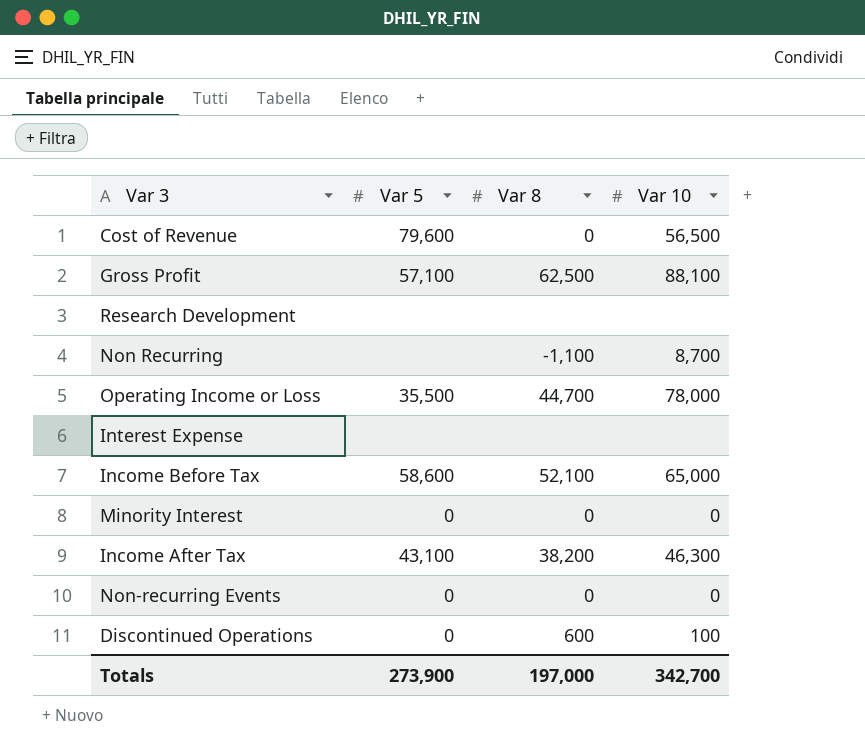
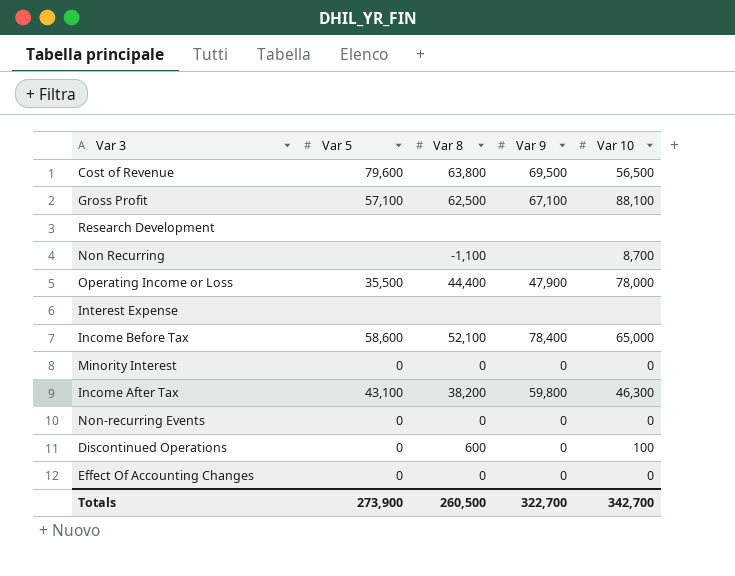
column Var 9 | position: none -> 4
Cost of Revenue | Var 8: 0 -> 63,800
Operating Income or Loss | Var 8: 44,700 -> 44,400
row Effect Of Accounting Changes: none -> 0 | 0 | 0 | 0
Totals | Var 8: 197,000 -> 260,500

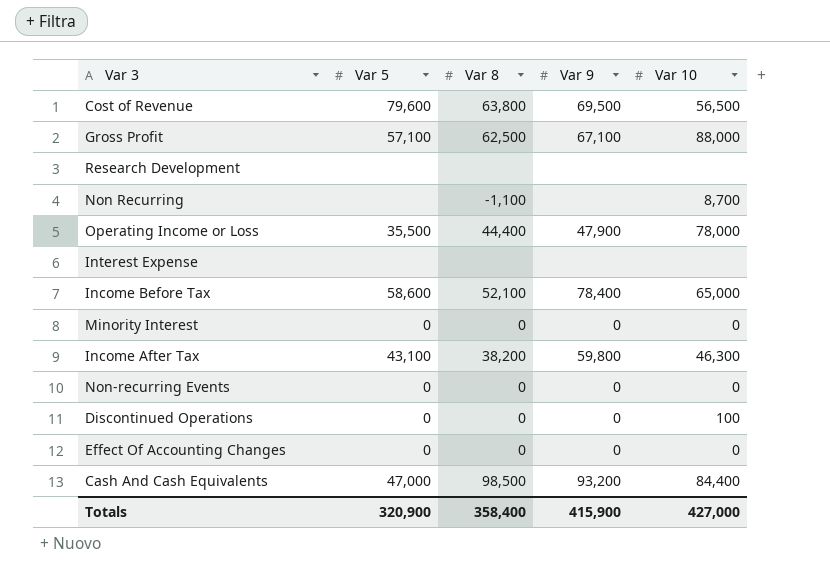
Gross Profit | Var 10: 88,100 -> 88,000
Discontinued Operations | Var 8: 600 -> 0
row Cash And Cash Equivalents: none -> 47,000 | 98,500 | 93,200 | 84,400
Totals | Var 5: 273,900 -> 320,900
Totals | Var 8: 260,500 -> 358,400
Totals | Var 9: 322,700 -> 415,900
Totals | Var 10: 342,700 -> 427,000

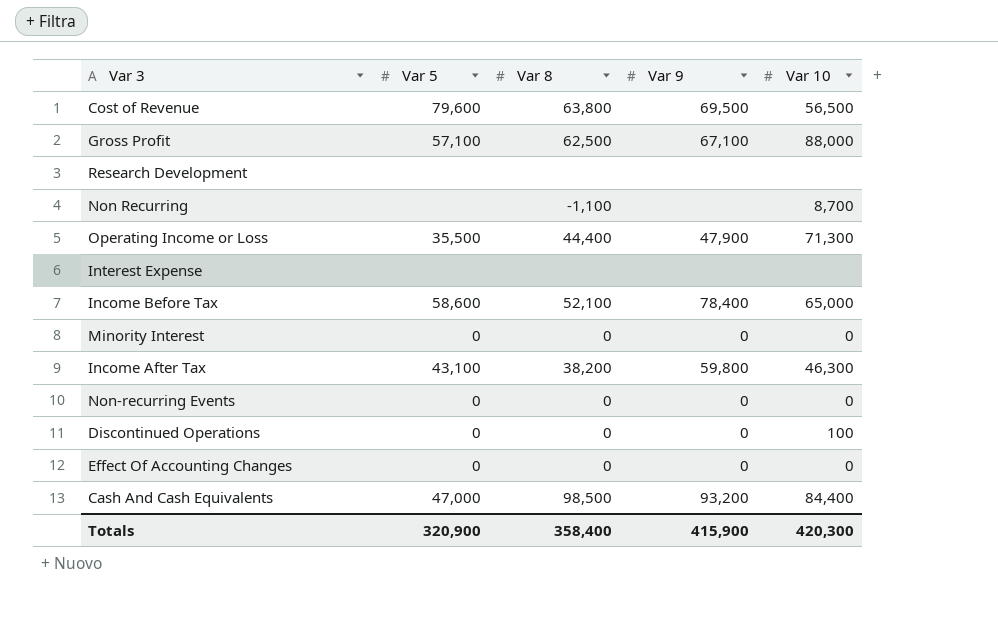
Operating Income or Loss | Var 10: 78,000 -> 71,300
Totals | Var 10: 427,000 -> 420,300

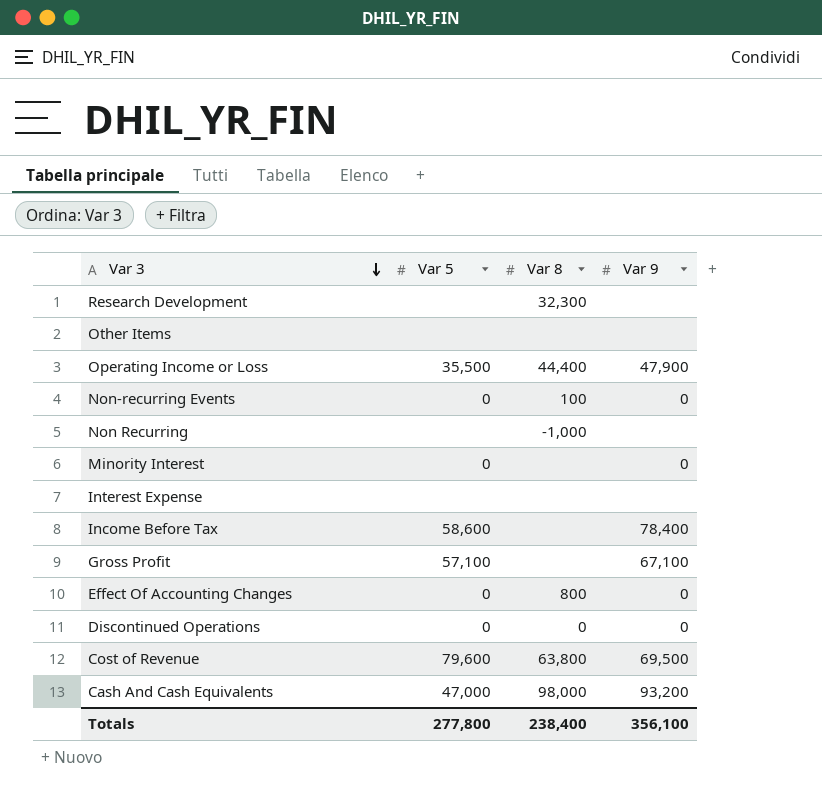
row order: none -> Var 3 descending
column Var 10 | position: 5 -> none
row Income After Tax: 43,100 | 38,200 | 59,800 | 46,300 -> none
Research Development | Var 8: none -> 32,300
row Other Items: none -> none | none | none
Non-recurring Events | Var 8: 0 -> 100
Non Recurring | Var 8: -1,100 -> -1,000
Minority Interest | Var 8: 0 -> none
Income Before Tax | Var 8: 52,100 -> none
Gross Profit | Var 8: 62,500 -> none
Effect Of Accounting Changes | Var 8: 0 -> 800
Cash And Cash Equivalents | Var 8: 98,500 -> 98,000
Totals | Var 5: 320,900 -> 277,800
Totals | Var 8: 358,400 -> 238,400
Totals | Var 9: 415,900 -> 356,100

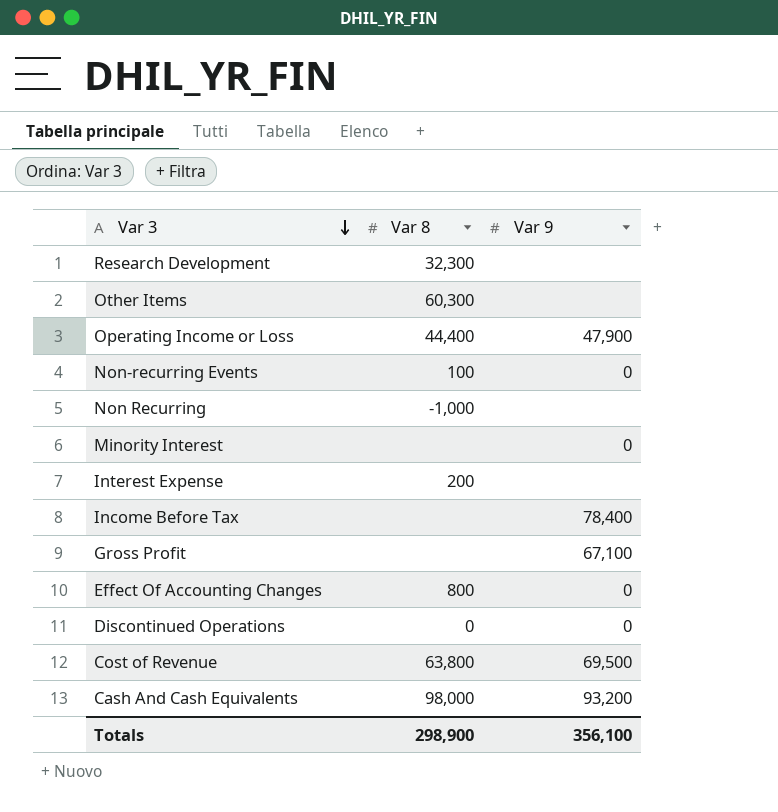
column Var 5 | position: 2 -> none
Other Items | Var 8: none -> 60,300
Interest Expense | Var 8: none -> 200
Totals | Var 8: 238,400 -> 298,900

